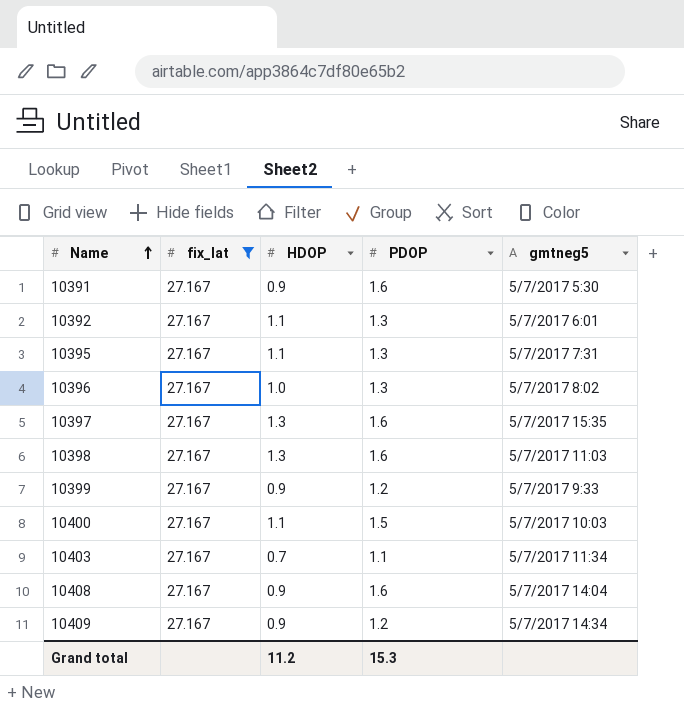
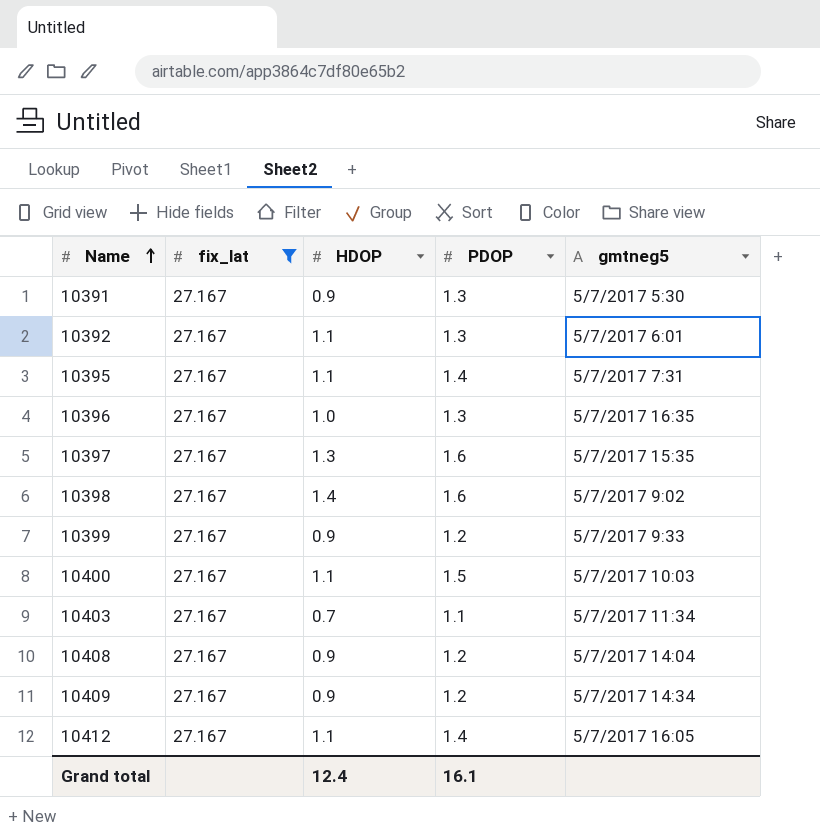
10391 | PDOP: 1.6 -> 1.3
10395 | PDOP: 1.3 -> 1.4
10396 | gmtneg5: 5/7/2017 8:02 -> 5/7/2017 16:35
10398 | HDOP: 1.3 -> 1.4
10398 | gmtneg5: 5/7/2017 11:03 -> 5/7/2017 9:02
10408 | PDOP: 1.6 -> 1.2
row 10412: none -> 27.167 | 1.1 | 1.4 | 5/7/2017 16:05
Grand total | HDOP: 11.2 -> 12.4
Grand total | PDOP: 15.3 -> 16.1

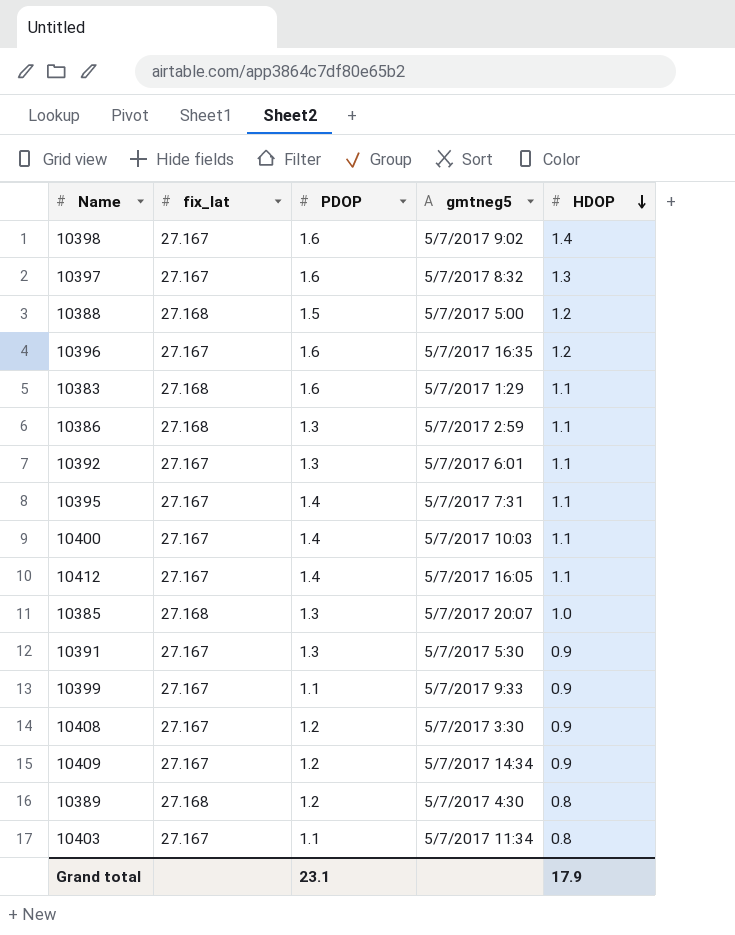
filter: fix_lat = 27.167 -> none
row order: Name ascending -> HDOP descending
column HDOP | position: 3 -> 5
10397 | gmtneg5: 5/7/2017 15:35 -> 5/7/2017 8:32
10396 | PDOP: 1.3 -> 1.6
10396 | HDOP: 1.0 -> 1.2
10400 | PDOP: 1.5 -> 1.4
10399 | PDOP: 1.2 -> 1.1
10408 | gmtneg5: 5/7/2017 14:04 -> 5/7/2017 3:30
10403 | HDOP: 0.7 -> 0.8
Grand total | PDOP: 16.1 -> 23.1
Grand total | HDOP: 12.4 -> 17.9

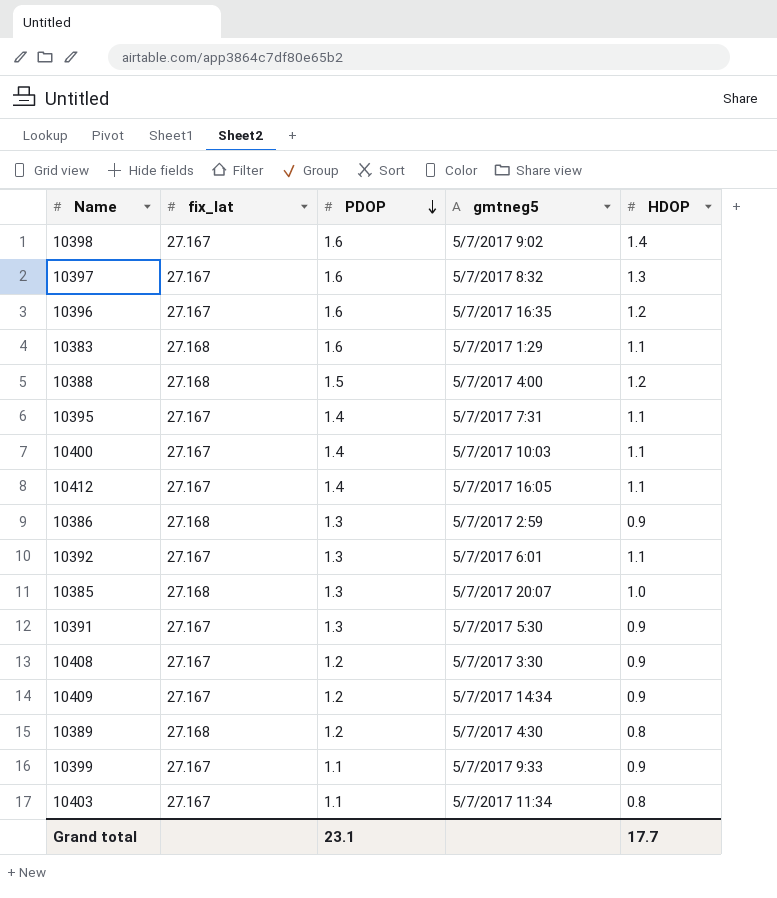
row order: HDOP descending -> PDOP descending
10388 | gmtneg5: 5/7/2017 5:00 -> 5/7/2017 4:00
10386 | HDOP: 1.1 -> 0.9
Grand total | HDOP: 17.9 -> 17.7

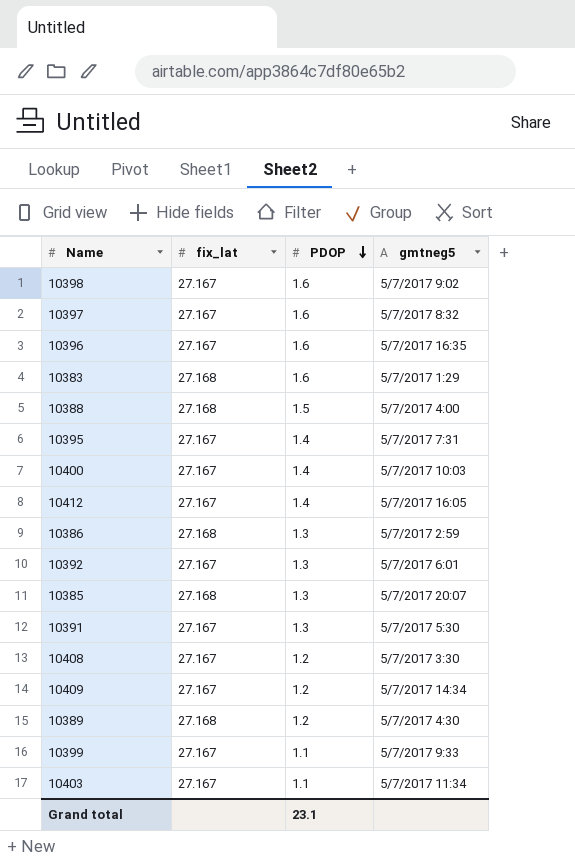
column HDOP | position: 5 -> none

